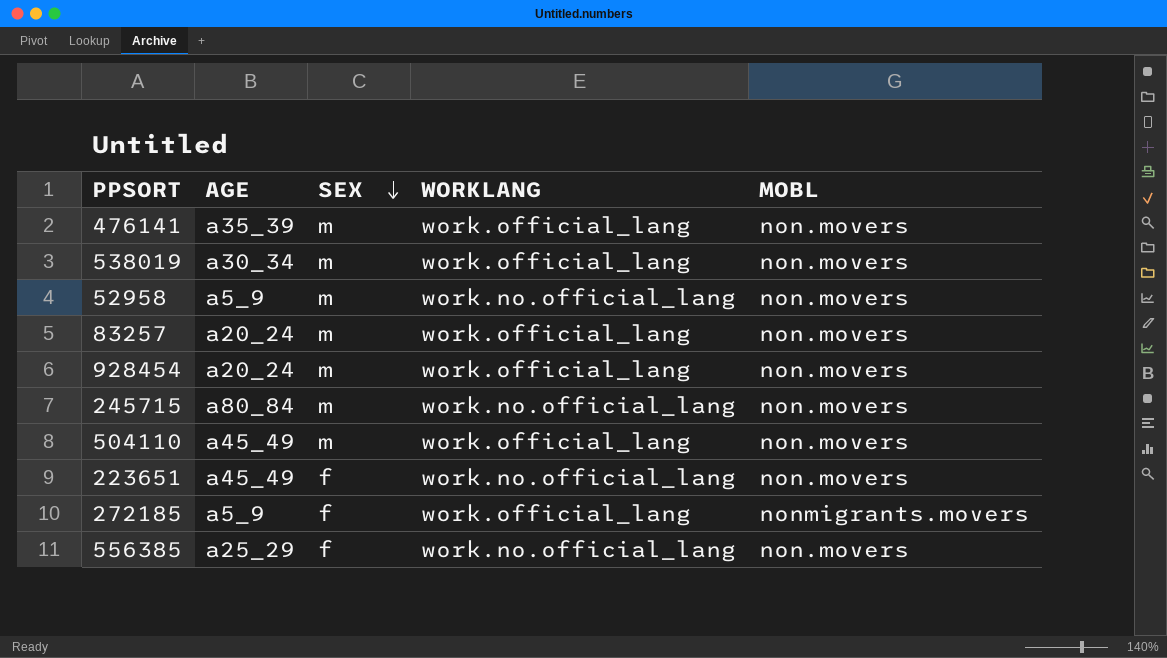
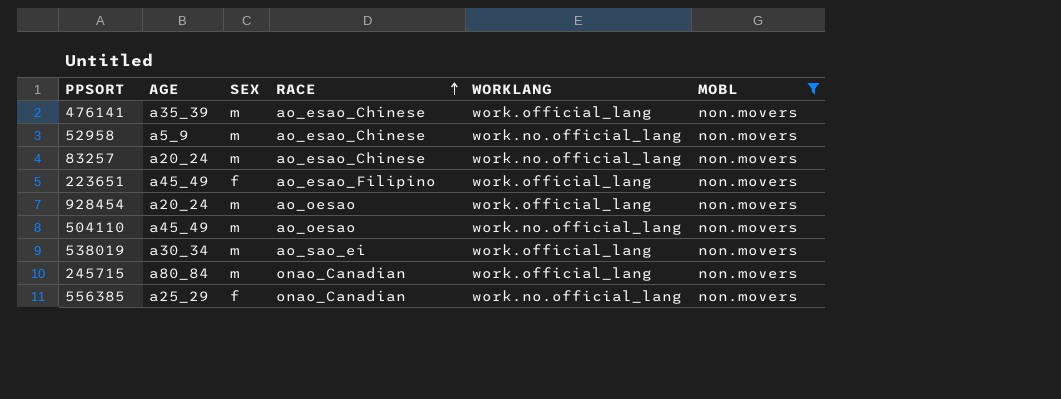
filter: none -> MOBL = non.movers
row order: SEX descending -> RACE ascending
column RACE | position: none -> 4
83257 | WORKLANG: work.official_lang -> work.no.official_lang
223651 | WORKLANG: work.no.official_lang -> work.official_lang
504110 | WORKLANG: work.official_lang -> work.no.official_lang
245715 | WORKLANG: work.no.official_lang -> work.official_lang

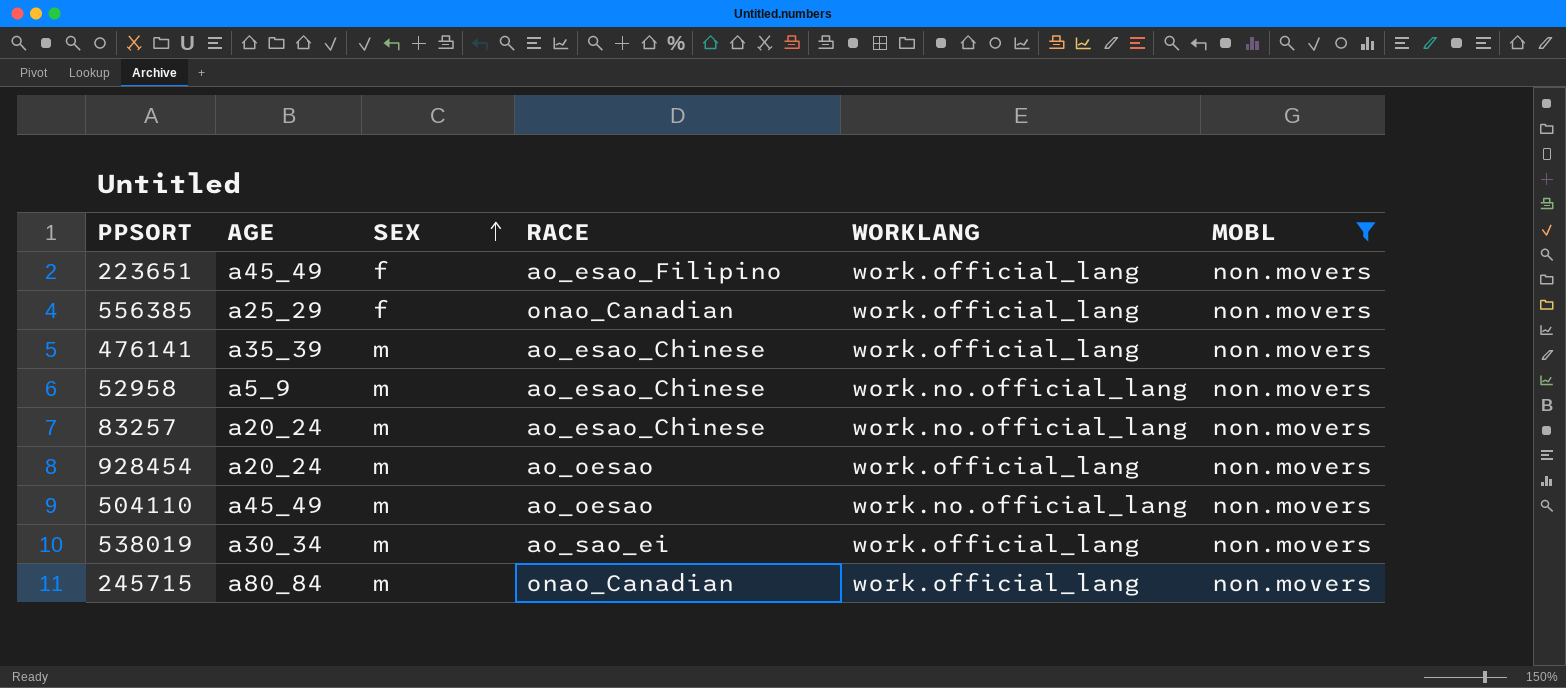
row order: RACE ascending -> SEX ascending
556385 | WORKLANG: work.no.official_lang -> work.official_lang

